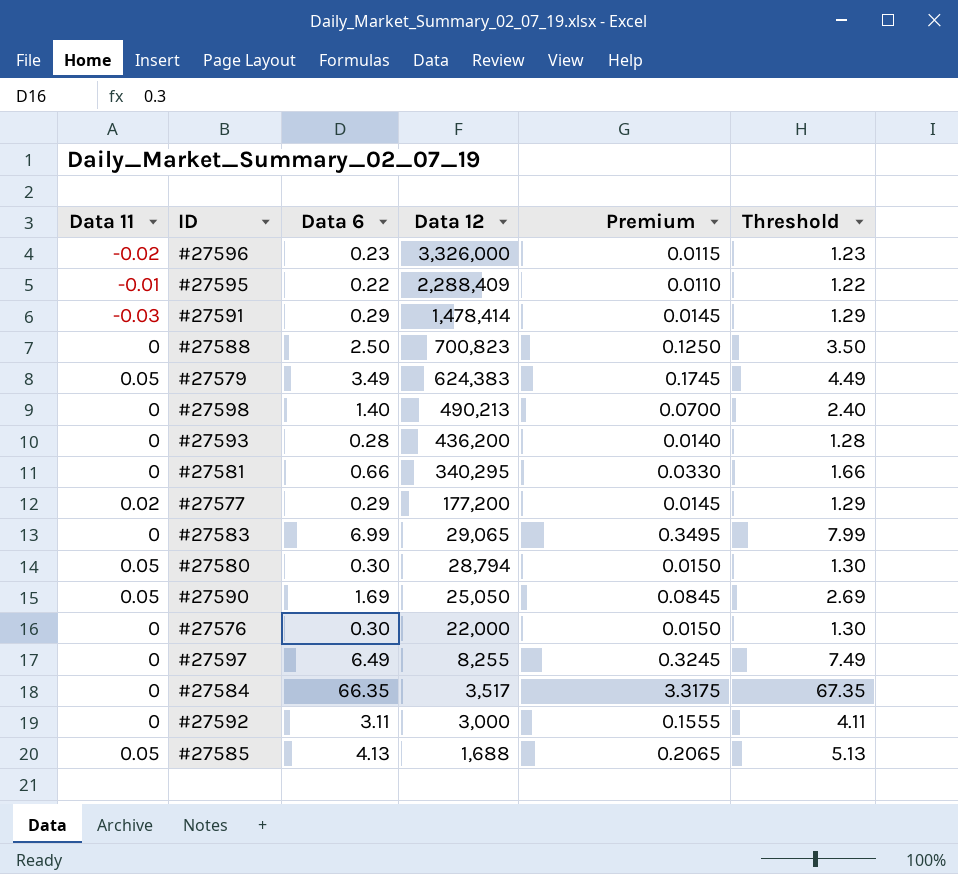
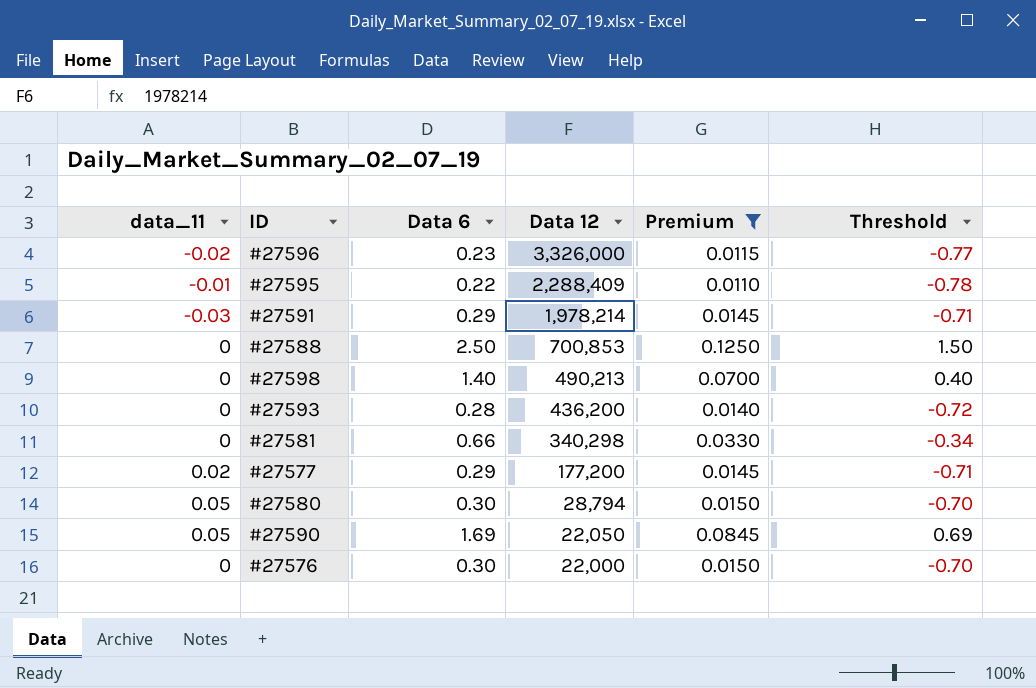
filter: none -> Premium <= 0.1250
column name: Data 11 -> data_11
column Threshold | formula: [Data 6] + 1 -> [Data 6] - 1
#27591 | Data 12: 1,478,414 -> 1,978,214
#27588 | Data 12: 700,823 -> 700,853
#27581 | Data 12: 340,295 -> 340,298
#27590 | Data 12: 25,050 -> 22,050

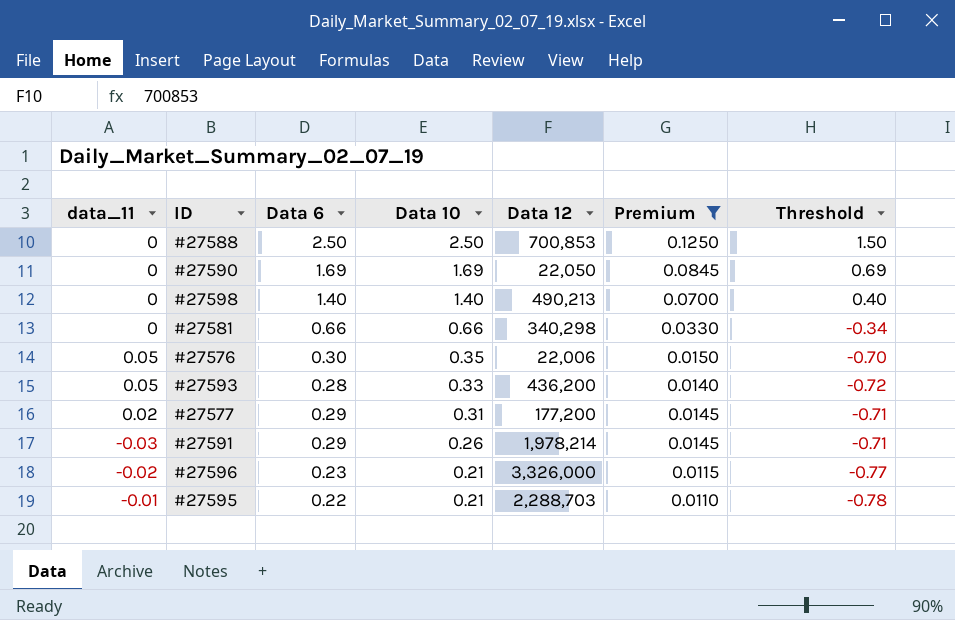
row order: Data 12 descending -> Data 10 descending
column Data 10 | formula: none -> [data_11] + [Data 6]
row #27580: 0.05 | 0.30 | 28,794 | 0.0150 | -0.70 -> none
#27590 | data_11: 0.05 -> 0
#27576 | data_11: 0 -> 0.05
#27576 | Data 12: 22,000 -> 22,006
#27593 | data_11: 0 -> 0.05
#27595 | Data 12: 2,288,409 -> 2,288,703

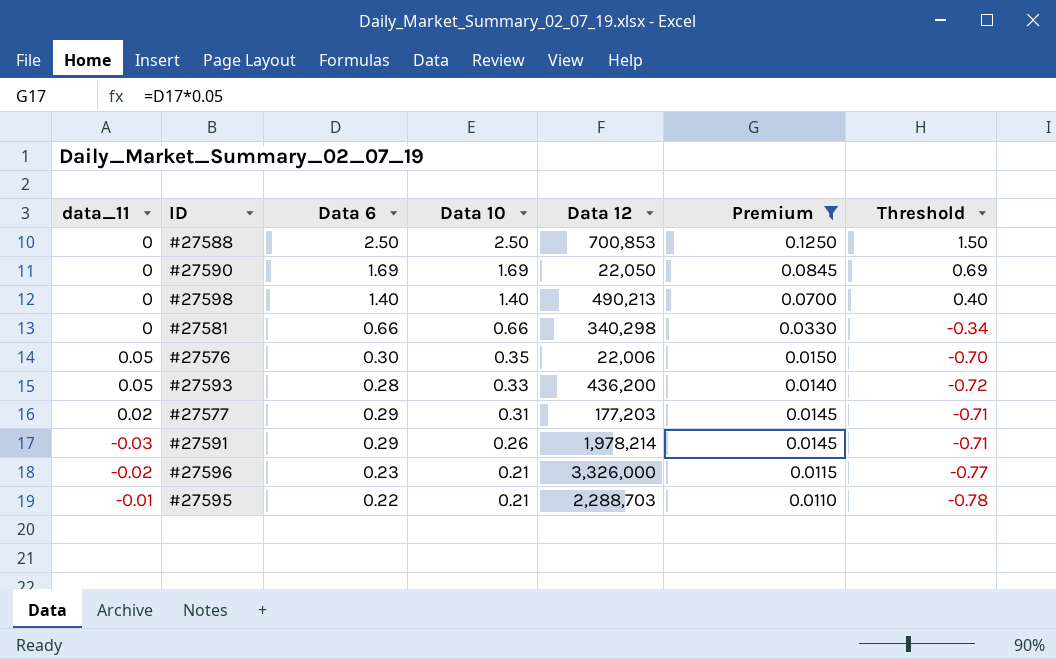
#27577 | Data 12: 177,200 -> 177,203

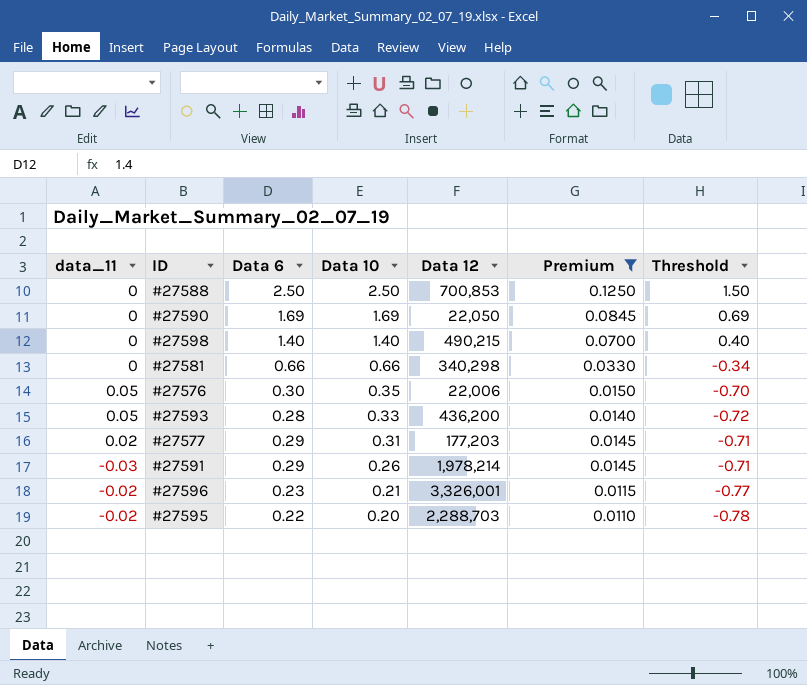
#27598 | Data 12: 490,213 -> 490,215
#27596 | Data 12: 3,326,000 -> 3,326,001
#27595 | data_11: -0.01 -> -0.02
#27595 | Data 10: 0.21 -> 0.20

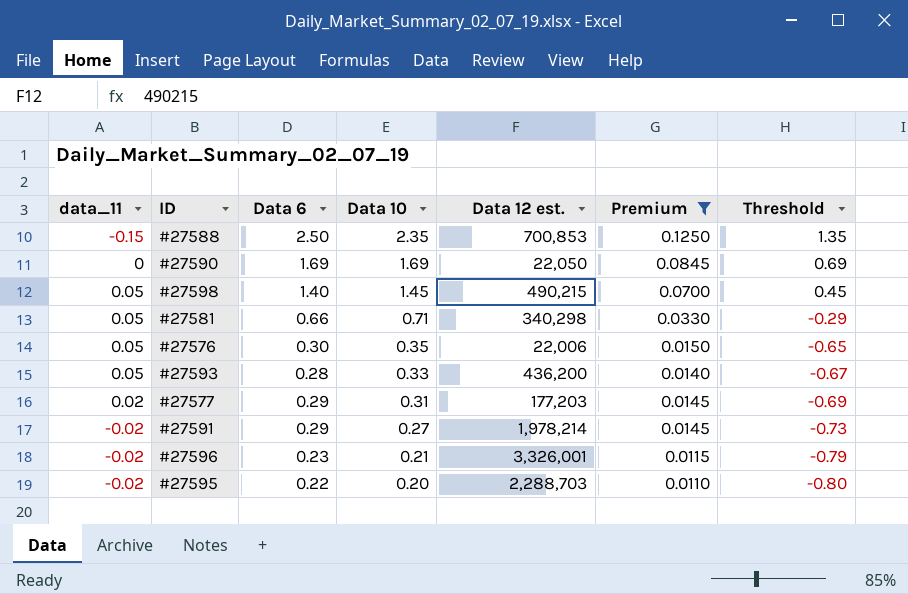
column name: Data 12 -> Data 12 est.
column Threshold | formula: [Data 6] - 1 -> [Data 10] - 1
#27588 | data_11: 0 -> -0.15
#27588 | Data 10: 2.50 -> 2.35
#27598 | data_11: 0 -> 0.05
#27598 | Data 10: 1.40 -> 1.45
#27581 | data_11: 0 -> 0.05
#27581 | Data 10: 0.66 -> 0.71
#27591 | data_11: -0.03 -> -0.02
#27591 | Data 10: 0.26 -> 0.27

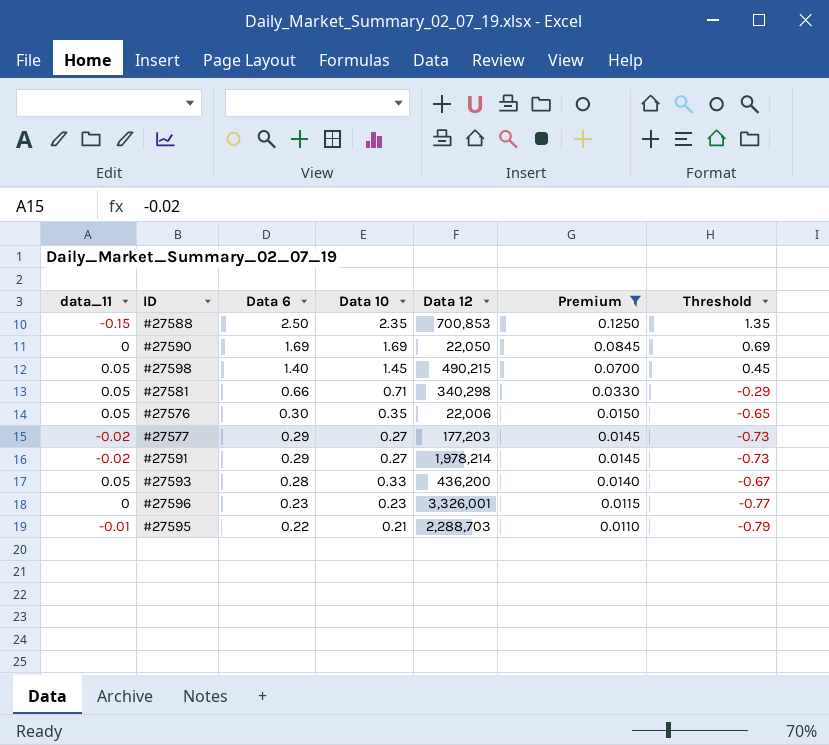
row order: Data 10 descending -> Data 6 descending
column name: Data 12 est. -> Data 12
#27577 | data_11: 0.02 -> -0.02
#27577 | Data 10: 0.31 -> 0.27
#27577 | Threshold: -0.69 -> -0.73
#27596 | data_11: -0.02 -> 0
#27596 | Data 10: 0.21 -> 0.23
#27596 | Threshold: -0.79 -> -0.77
#27595 | data_11: -0.02 -> -0.01
#27595 | Data 10: 0.20 -> 0.21
#27595 | Threshold: -0.80 -> -0.79

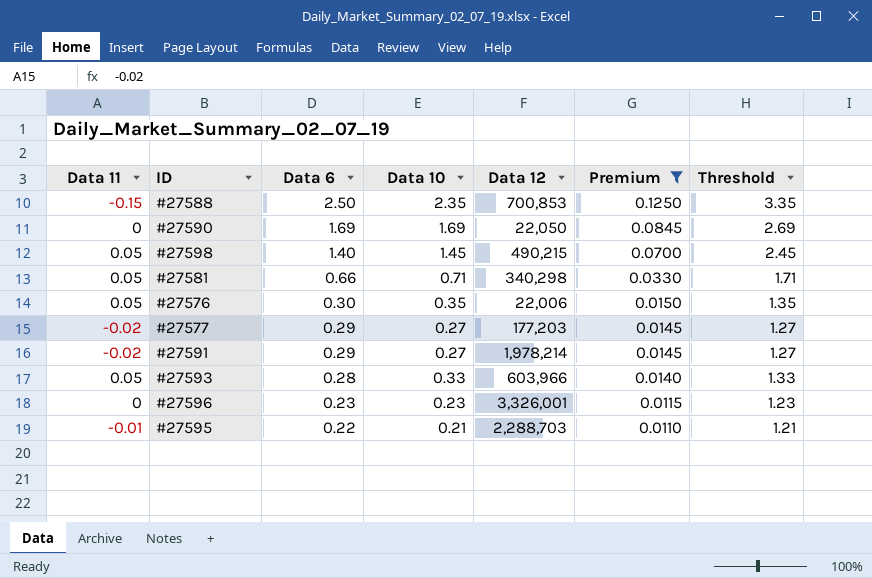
column name: data_11 -> Data 11
column Threshold | formula: [Data 10] - 1 -> [Data 10] + 1
#27593 | Data 12: 436,200 -> 603,966

